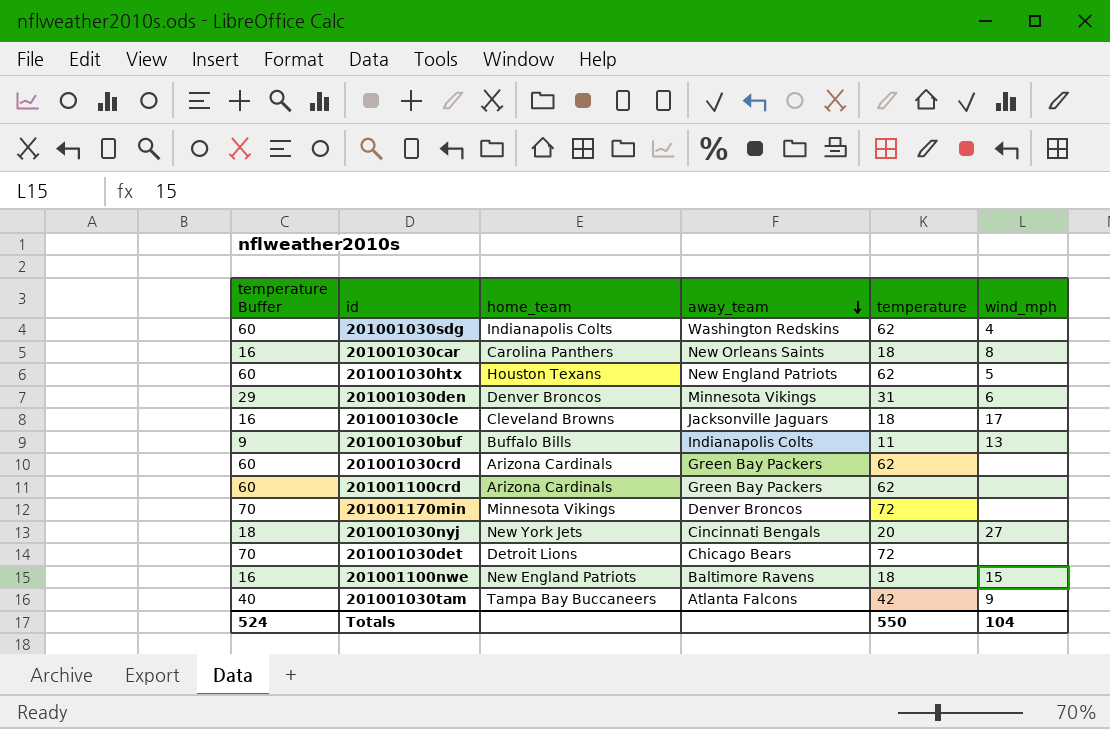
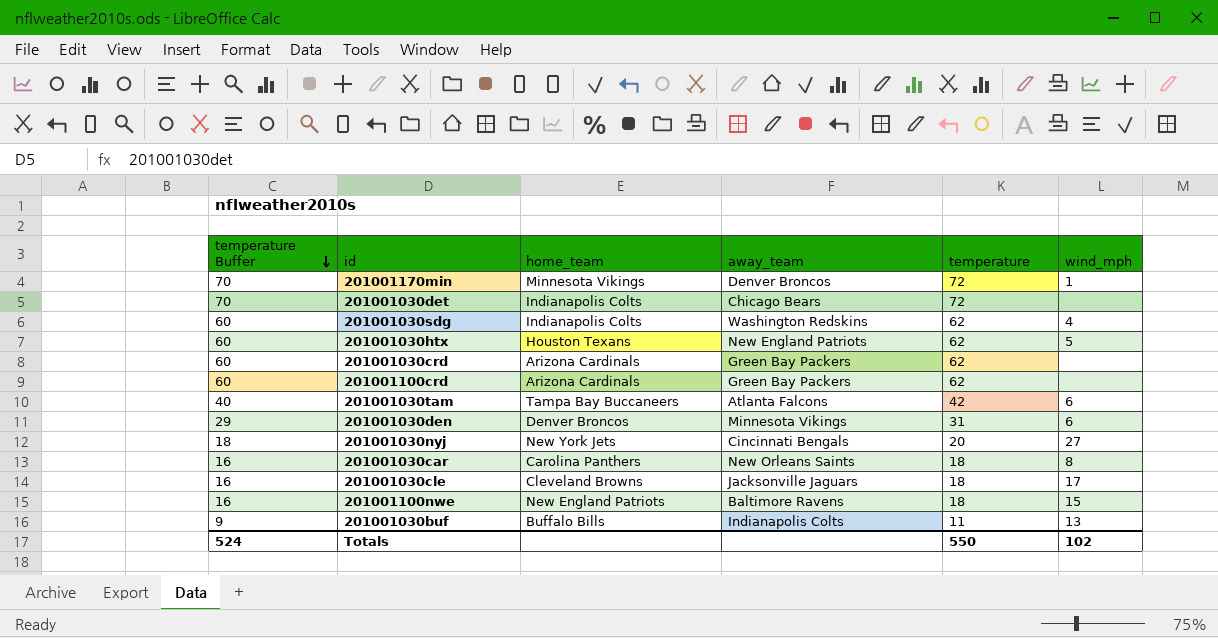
row order: away_team descending -> temperature Buffer descending
201001170min | wind_mph: none -> 1
201001030det | home_team: Detroit Lions -> Indianapolis Colts
201001030tam | wind_mph: 9 -> 6
Totals | wind_mph: 104 -> 102

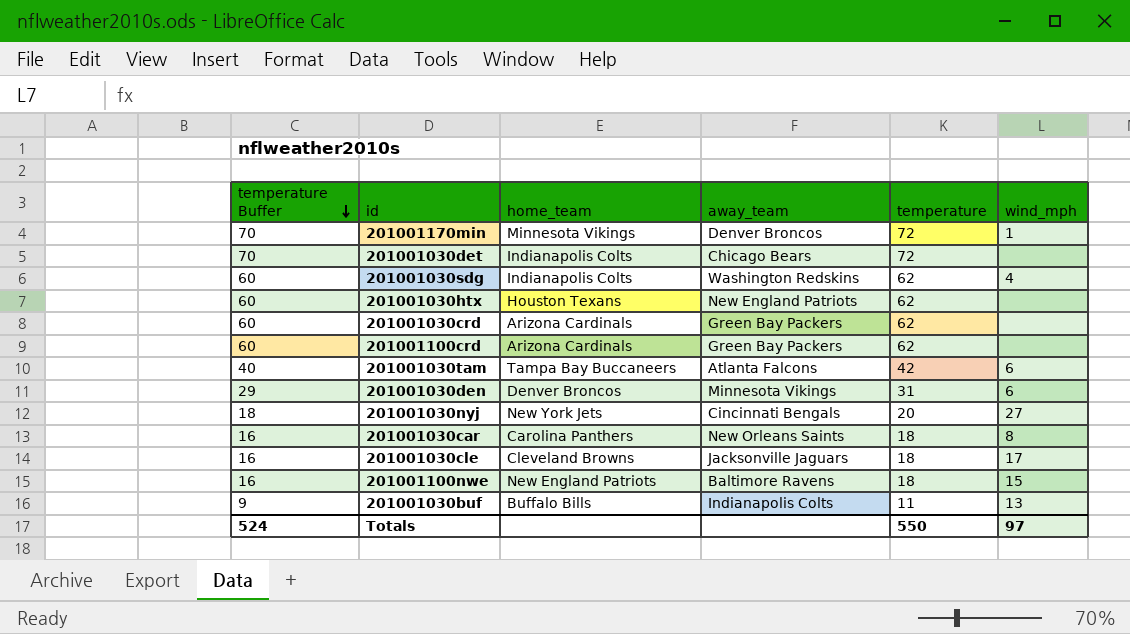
201001030htx | wind_mph: 5 -> none
Totals | wind_mph: 102 -> 97

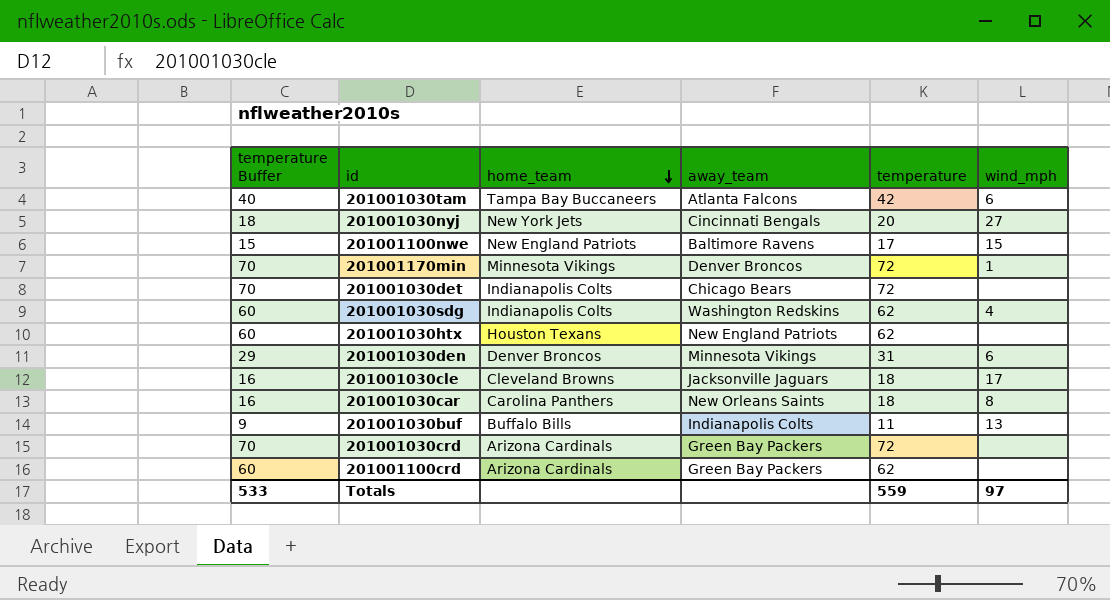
row order: temperature Buffer descending -> home_team descending
201001100nwe | temperature Buffer: 16 -> 15
201001100nwe | temperature: 18 -> 17
201001030crd | temperature Buffer: 60 -> 70
201001030crd | temperature: 62 -> 72
Totals | temperature Buffer: 524 -> 533
Totals | temperature: 550 -> 559

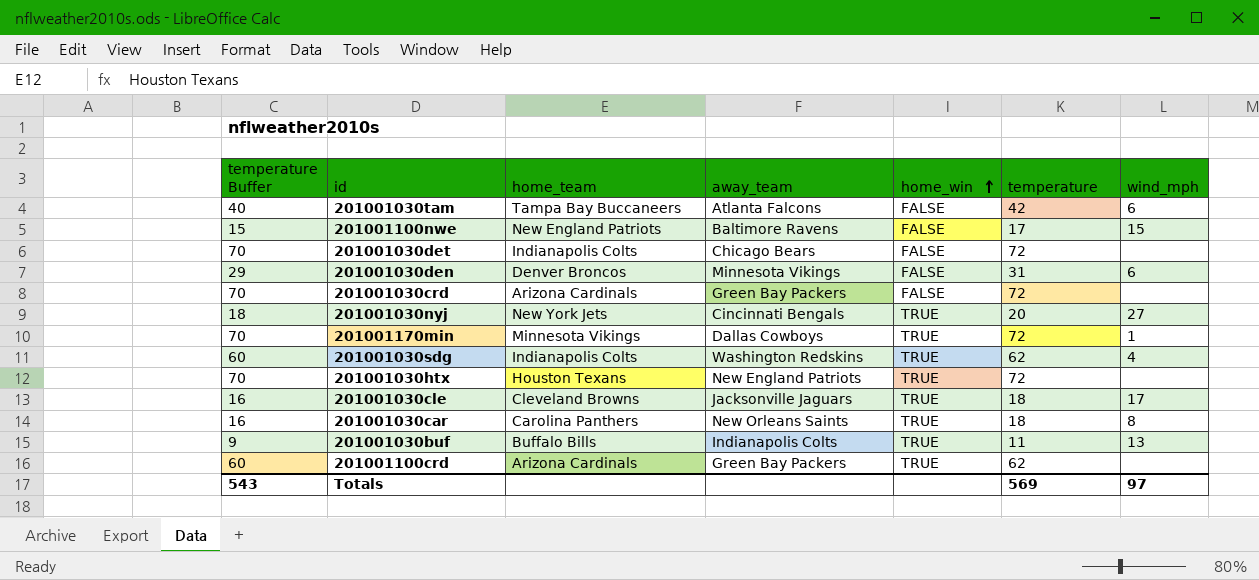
row order: home_team descending -> home_win ascending
column home_win | position: none -> 5
201001170min | away_team: Denver Broncos -> Dallas Cowboys
201001030htx | temperature Buffer: 60 -> 70
201001030htx | temperature: 62 -> 72
Totals | temperature Buffer: 533 -> 543
Totals | temperature: 559 -> 569

